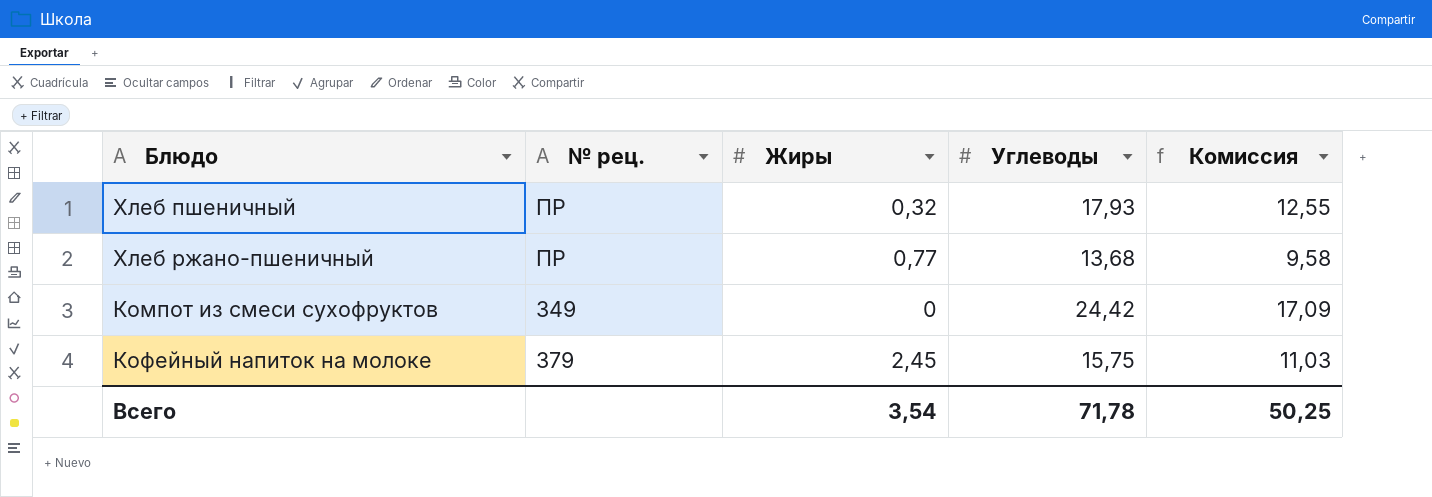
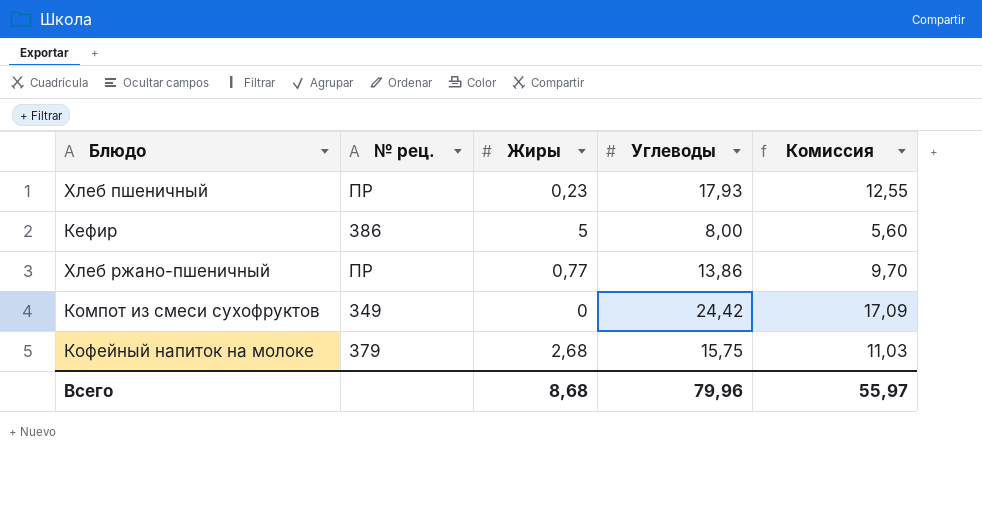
Хлеб пшеничный | Жиры: 0,32 -> 0,23
row Кефир: none -> 386 | 5 | 8,00 | 5,60
Хлеб ржано-пшеничный | Углеводы: 13,68 -> 13,86
Хлеб ржано-пшеничный | Комиссия: 9,58 -> 9,70
Кофейный напиток на молоке | Жиры: 2,45 -> 2,68
Всего | Жиры: 3,54 -> 8,68
Всего | Углеводы: 71,78 -> 79,96
Всего | Комиссия: 50,25 -> 55,97

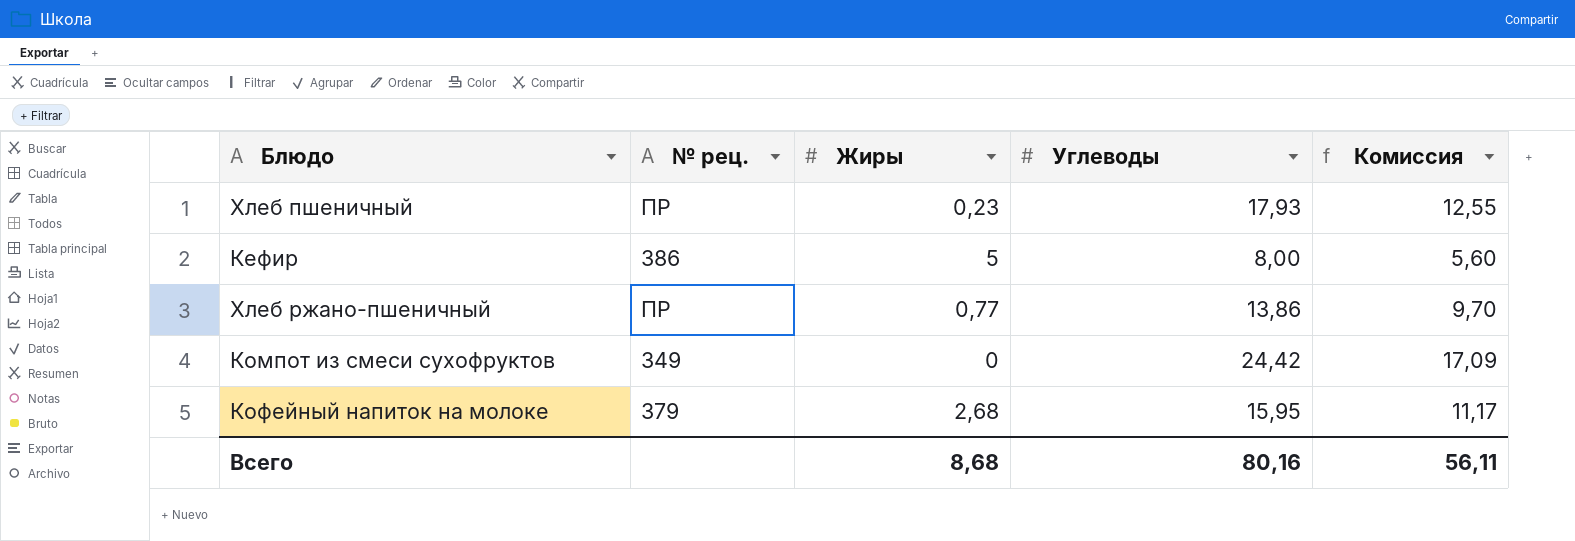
Кофейный напиток на молоке | Углеводы: 15,75 -> 15,95
Кофейный напиток на молоке | Комиссия: 11,03 -> 11,17
Всего | Углеводы: 79,96 -> 80,16
Всего | Комиссия: 55,97 -> 56,11

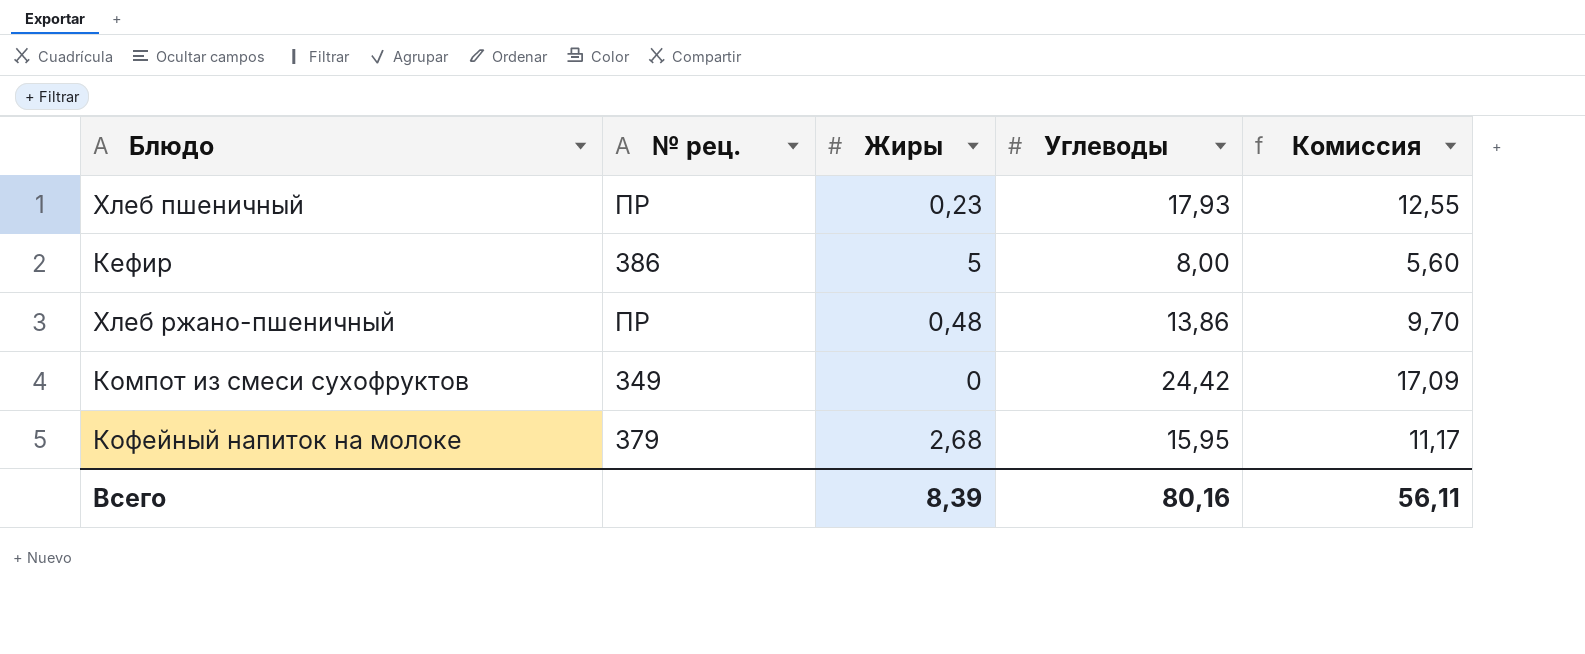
Хлеб ржано-пшеничный | Жиры: 0,77 -> 0,48
Всего | Жиры: 8,68 -> 8,39

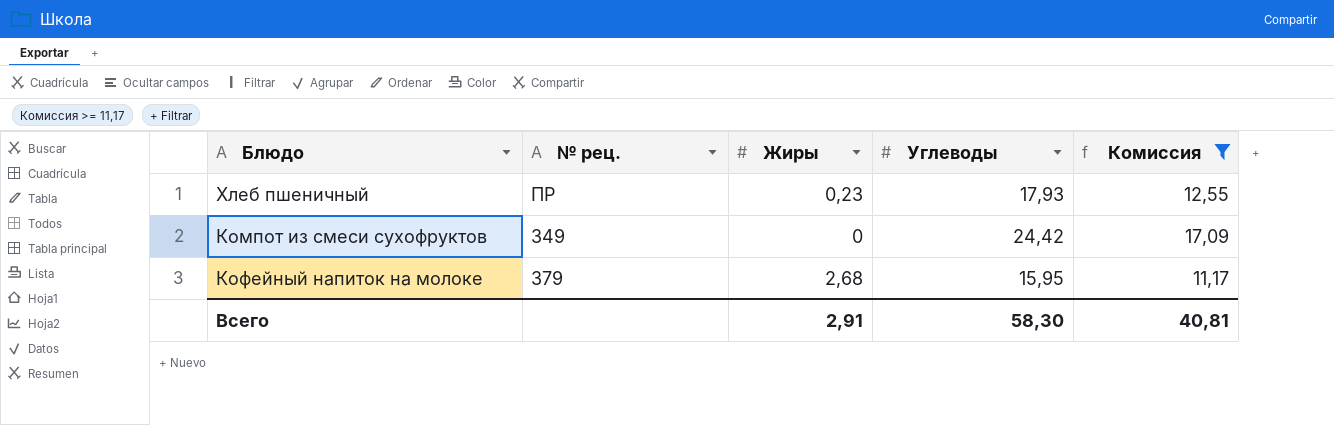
filter: none -> Комиссия >= 11,17
Всего | Жиры: 8,39 -> 2,91
Всего | Углеводы: 80,16 -> 58,30
Всего | Комиссия: 56,11 -> 40,81

